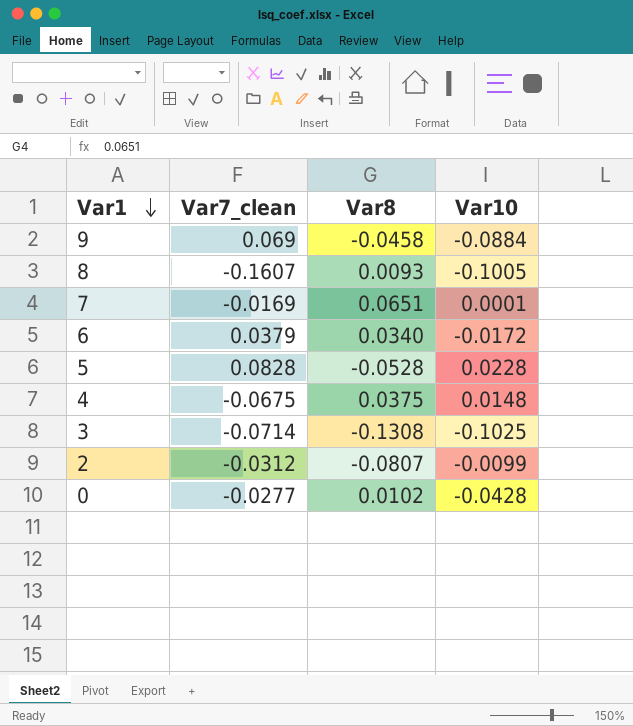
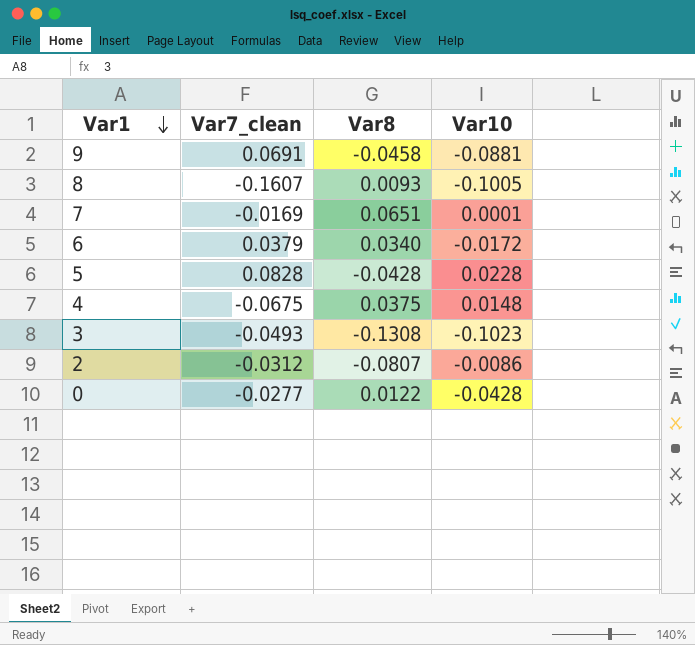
9 | Var7_clean: 0.069 -> 0.0691
9 | Var10: -0.0884 -> -0.0881
5 | Var8: -0.0528 -> -0.0428
3 | Var7_clean: -0.0714 -> -0.0493
3 | Var10: -0.1025 -> -0.1023
2 | Var10: -0.0099 -> -0.0086
0 | Var8: 0.0102 -> 0.0122

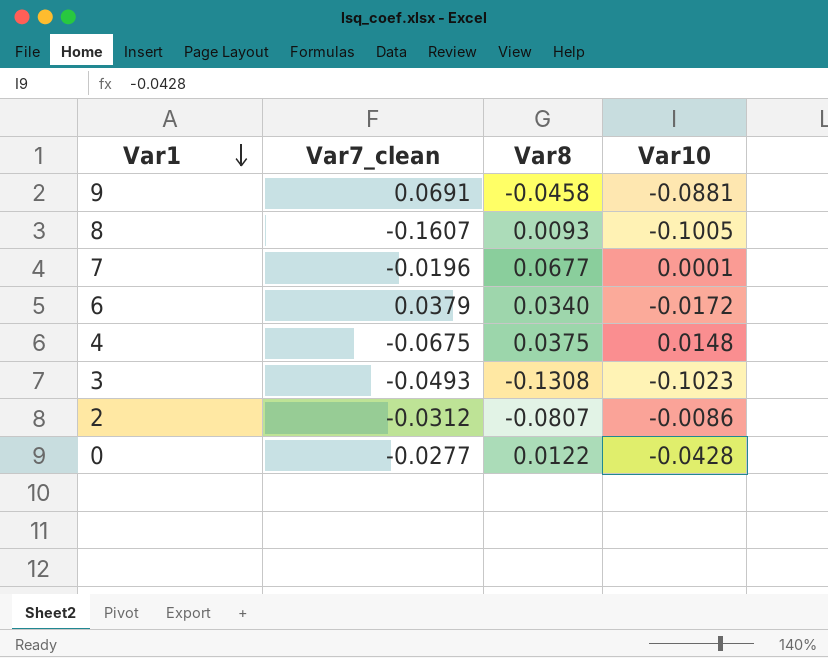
row 5: 0.0828 | -0.0428 | 0.0228 -> none
7 | Var7_clean: -0.0169 -> -0.0196
7 | Var8: 0.0651 -> 0.0677

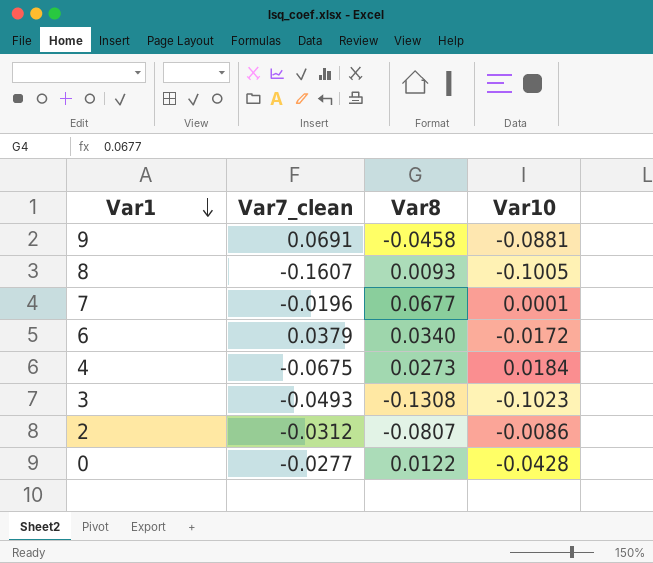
4 | Var8: 0.0375 -> 0.0273
4 | Var10: 0.0148 -> 0.0184

